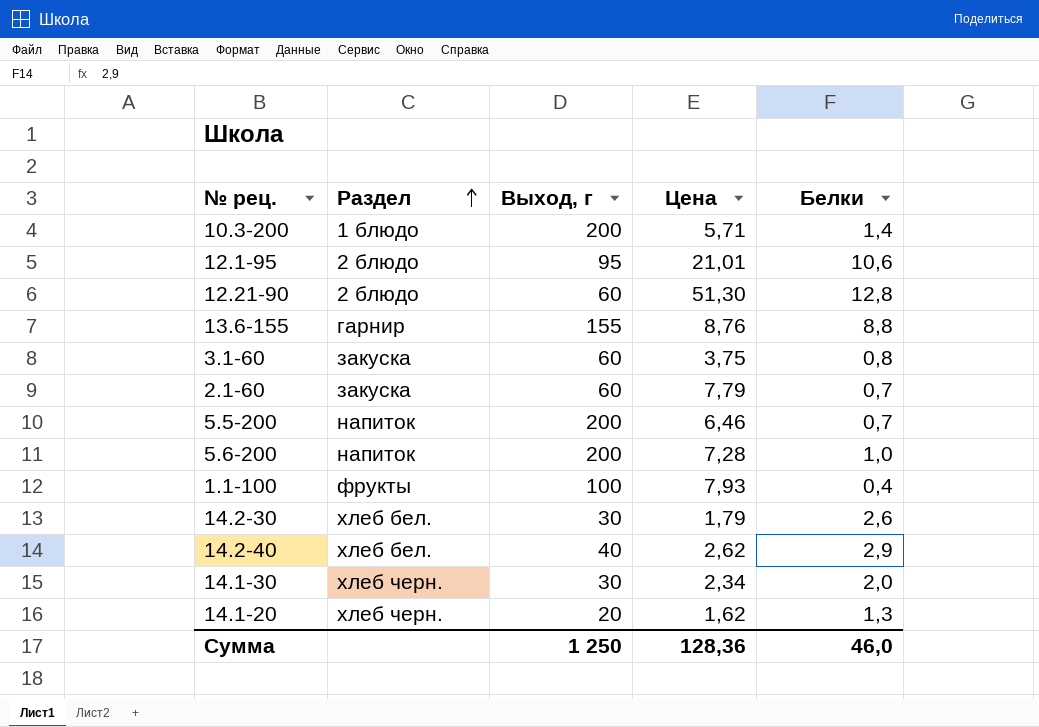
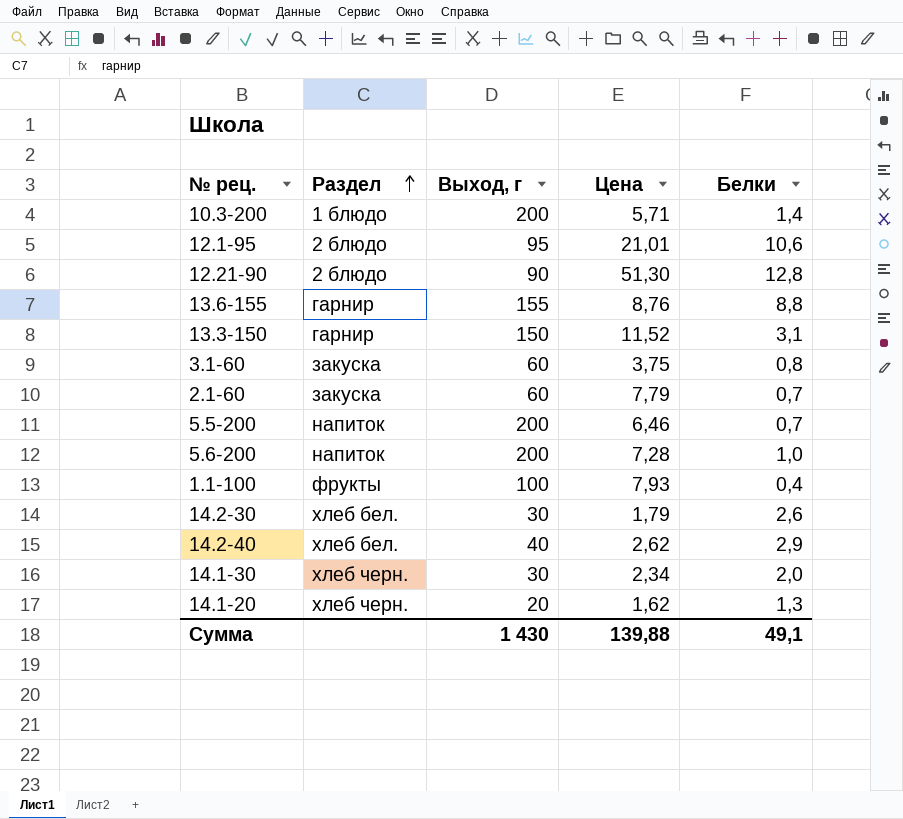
12.21-90 | Выход, г: 60 -> 90
row 13.3-150: none -> гарнир | 150 | 11,52 | 3,1
Сумма | Выход, г: 1 250 -> 1 430
Сумма | Цена: 128,36 -> 139,88
Сумма | Белки: 46,0 -> 49,1

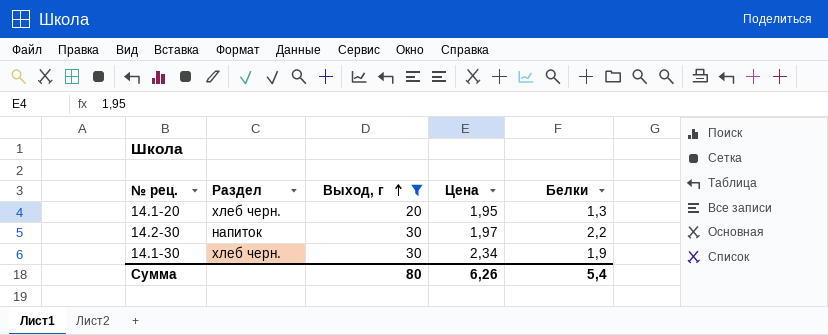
filter: none -> Выход, г <= 30
row order: Раздел ascending -> Выход, г ascending
14.1-20 | Цена: 1,62 -> 1,95
14.2-30 | Раздел: хлеб бел. -> напиток
14.2-30 | Цена: 1,79 -> 1,97
14.2-30 | Белки: 2,6 -> 2,2
14.1-30 | Белки: 2,0 -> 1,9
Сумма | Выход, г: 1 430 -> 80
Сумма | Цена: 139,88 -> 6,26
Сумма | Белки: 49,1 -> 5,4

